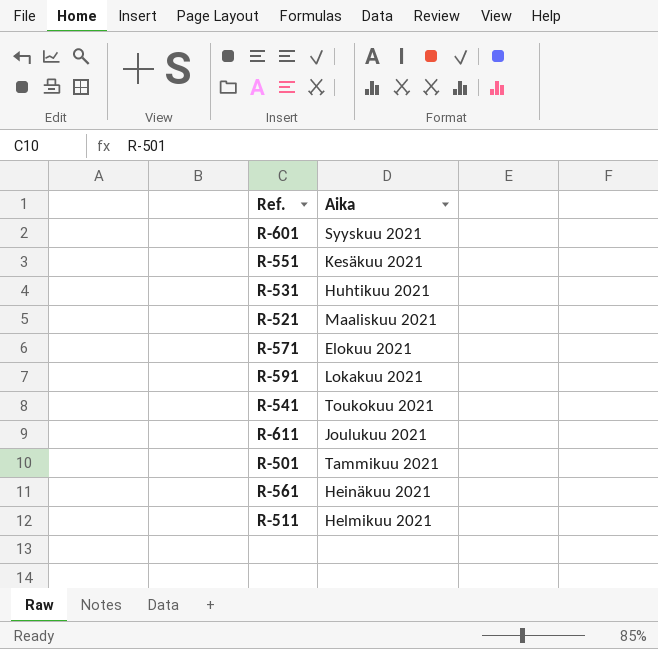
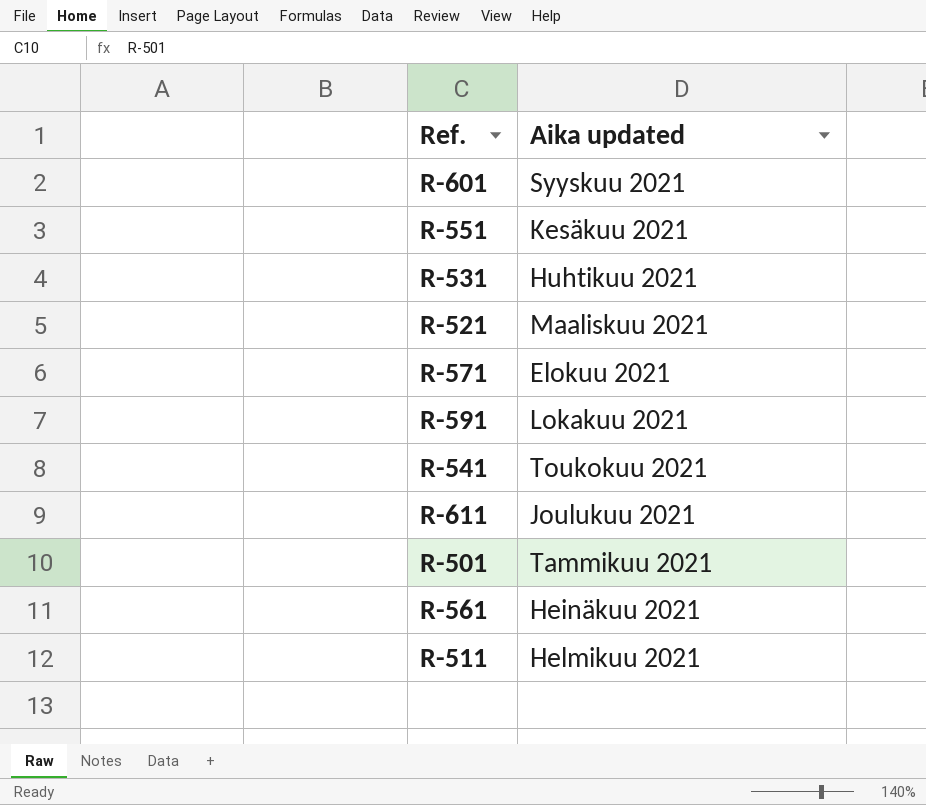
column name: Aika -> Aika updated

